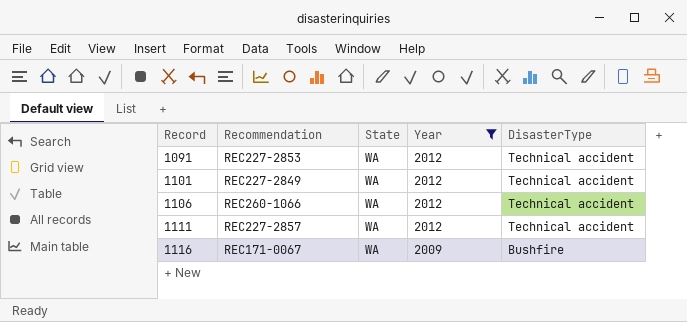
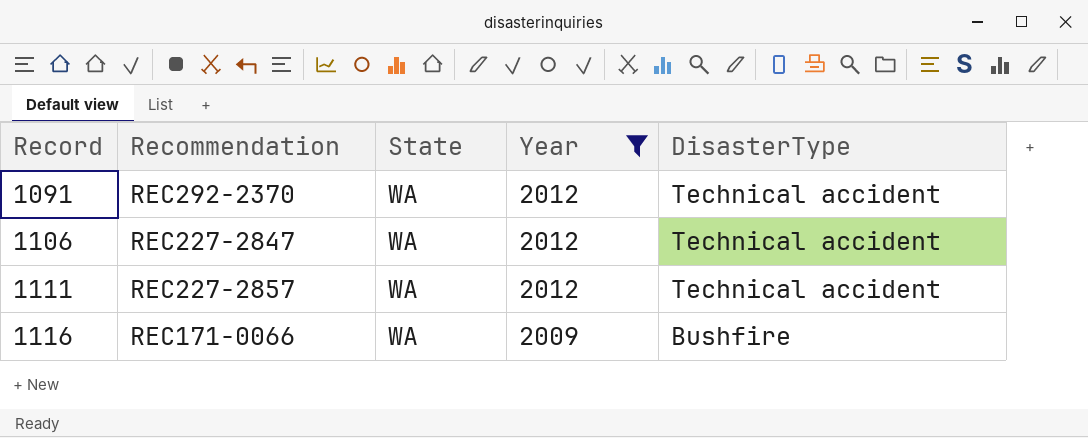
row 1101: REC227-2849 | WA | 2012 | Technical accident -> none
1091 | Recommendation: REC227-2853 -> REC292-2370
1106 | Recommendation: REC260-1066 -> REC227-2847
1116 | Recommendation: REC171-0067 -> REC171-0066

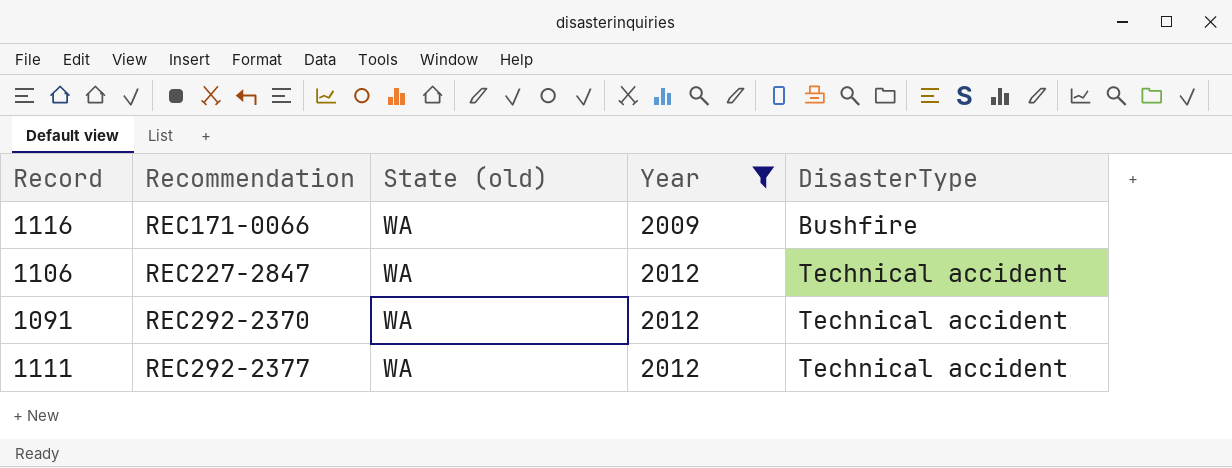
row order: Record ascending -> Recommendation ascending
column name: State -> State (old)
1111 | Recommendation: REC227-2857 -> REC292-2377

